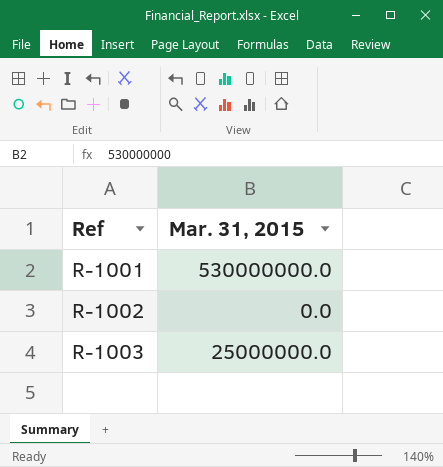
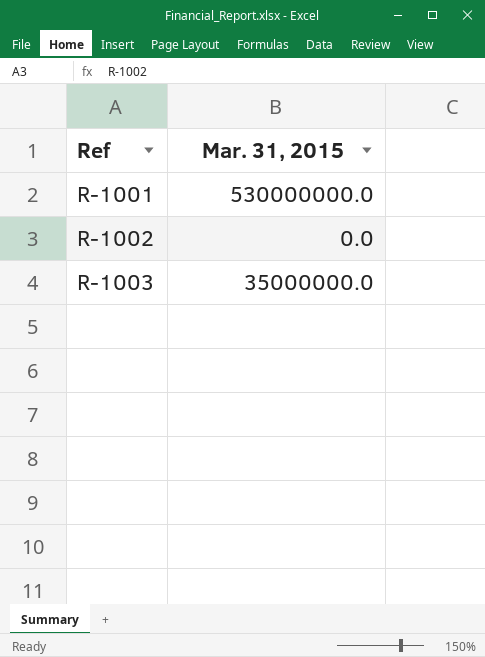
R-1003 | Mar. 31, 2015: 25000000.0 -> 35000000.0

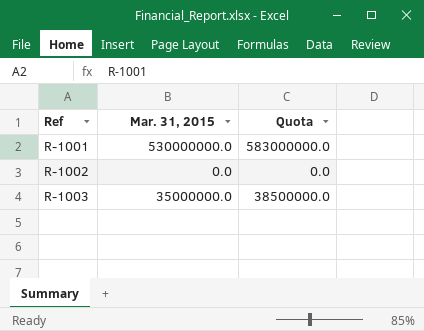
column Quota | formula: none -> [Mar. 31, 2015] * 1.1

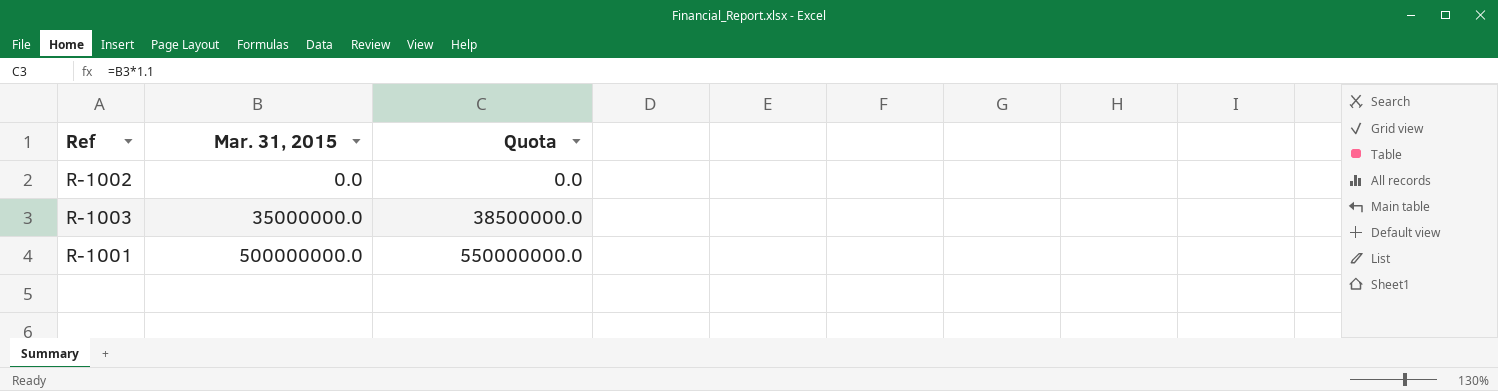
row order: Ref ascending -> Mar. 31, 2015 ascending
R-1001 | Mar. 31, 2015: 530000000.0 -> 500000000.0
R-1001 | Quota: 583000000.0 -> 550000000.0

